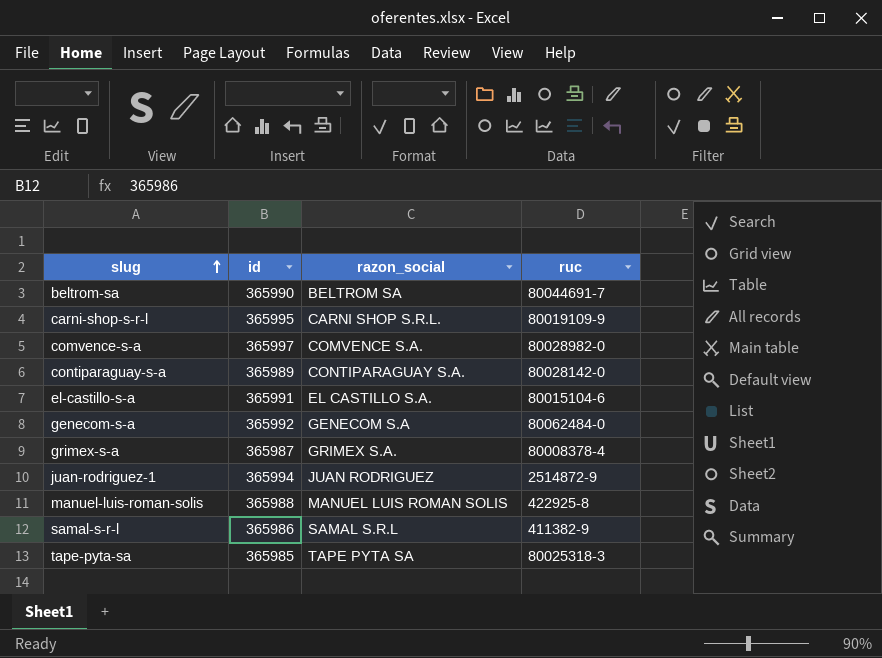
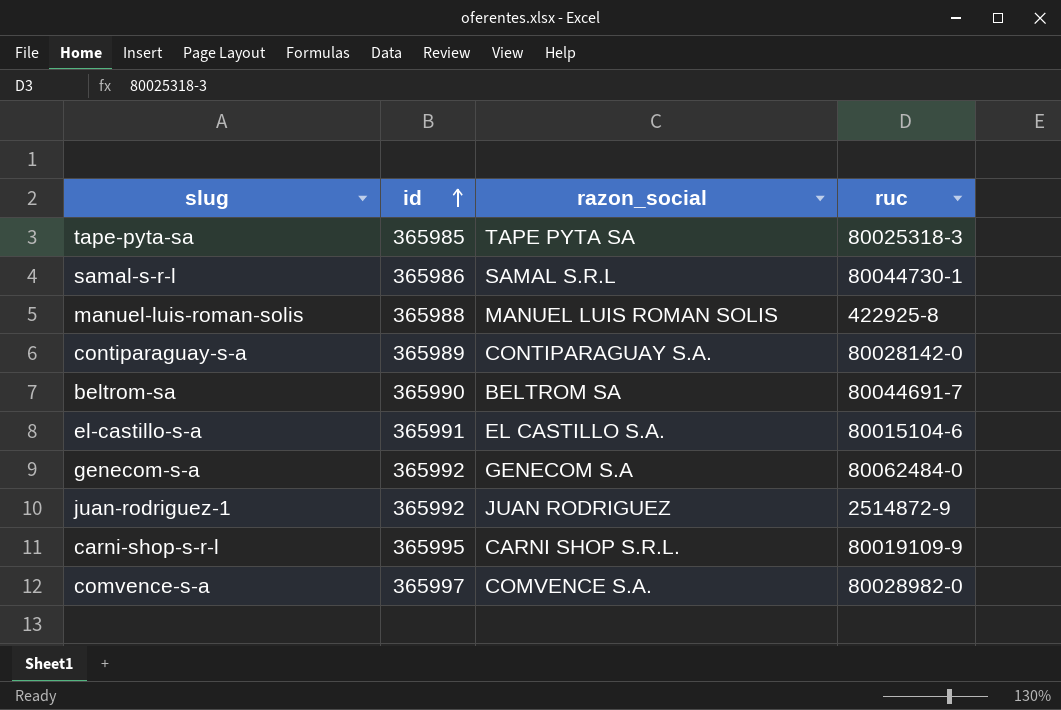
row order: slug ascending -> id ascending
row grimex-s-a: 365987 | GRIMEX S.A. | 80008378-4 -> none
samal-s-r-l | ruc: 411382-9 -> 80044730-1
juan-rodriguez-1 | id: 365994 -> 365992

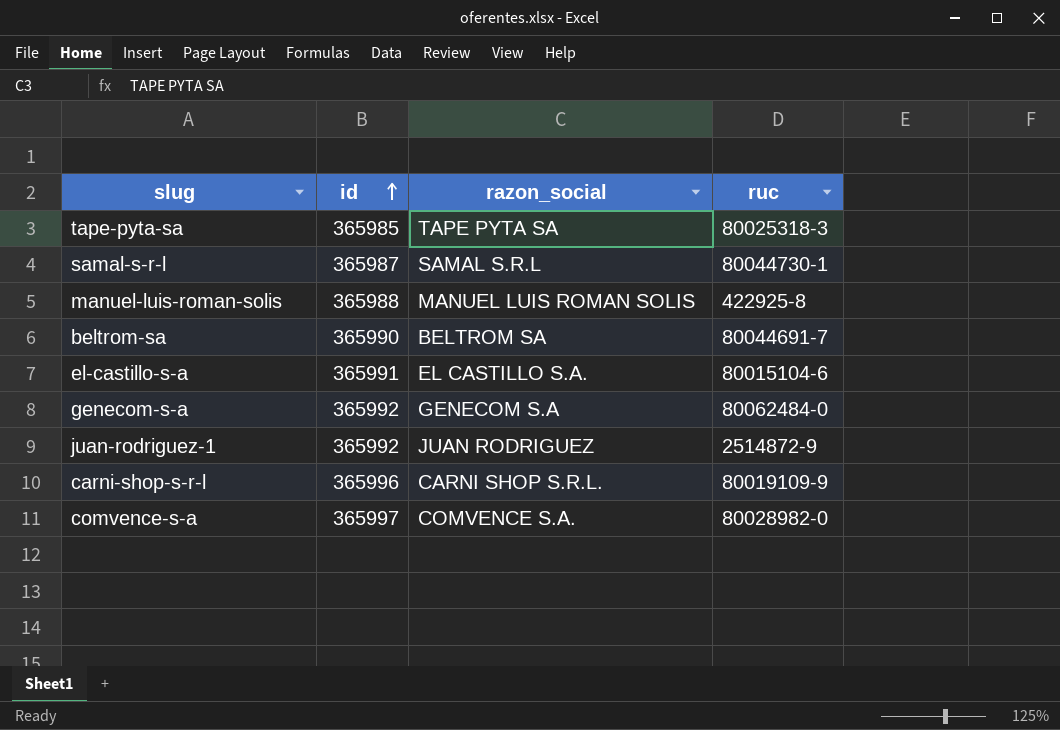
row contiparaguay-s-a: 365989 | CONTIPARAGUAY S.A. | 80028142-0 -> none
samal-s-r-l | id: 365986 -> 365987
carni-shop-s-r-l | id: 365995 -> 365996

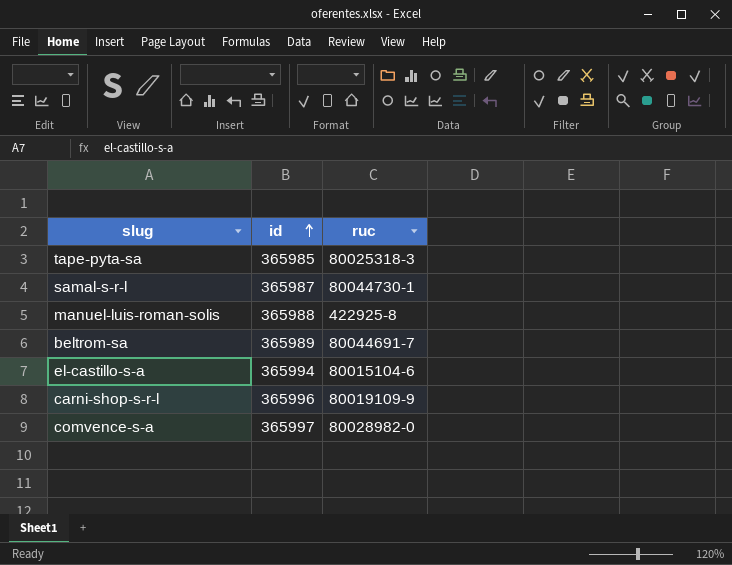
column razon_social | position: 3 -> none
row genecom-s-a: 365992 | GENECOM S.A | 80062484-0 -> none
row juan-rodriguez-1: 365992 | JUAN RODRIGUEZ | 2514872-9 -> none
beltrom-sa | id: 365990 -> 365989
el-castillo-s-a | id: 365991 -> 365994

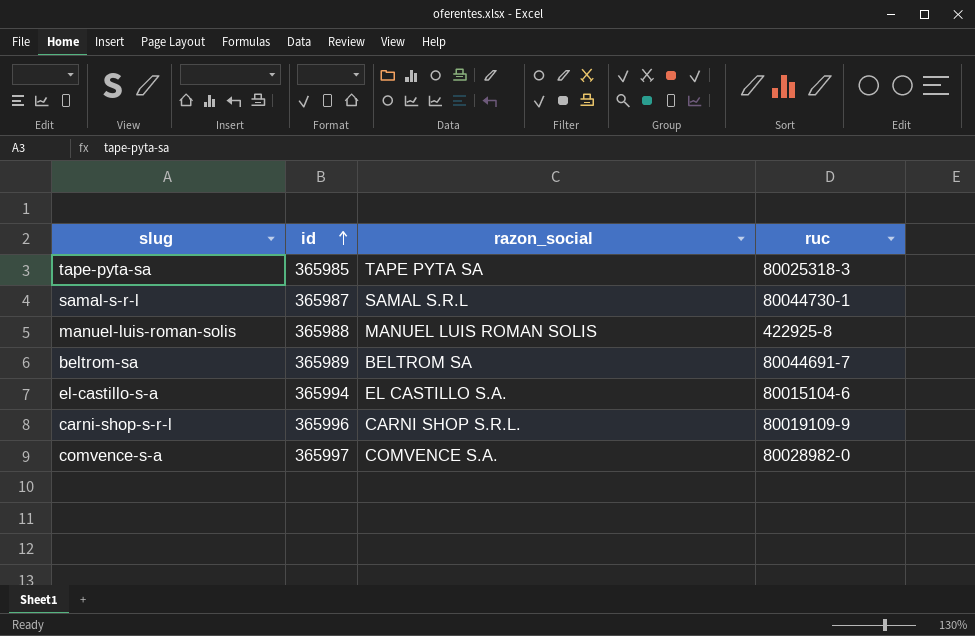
column razon_social | position: none -> 3

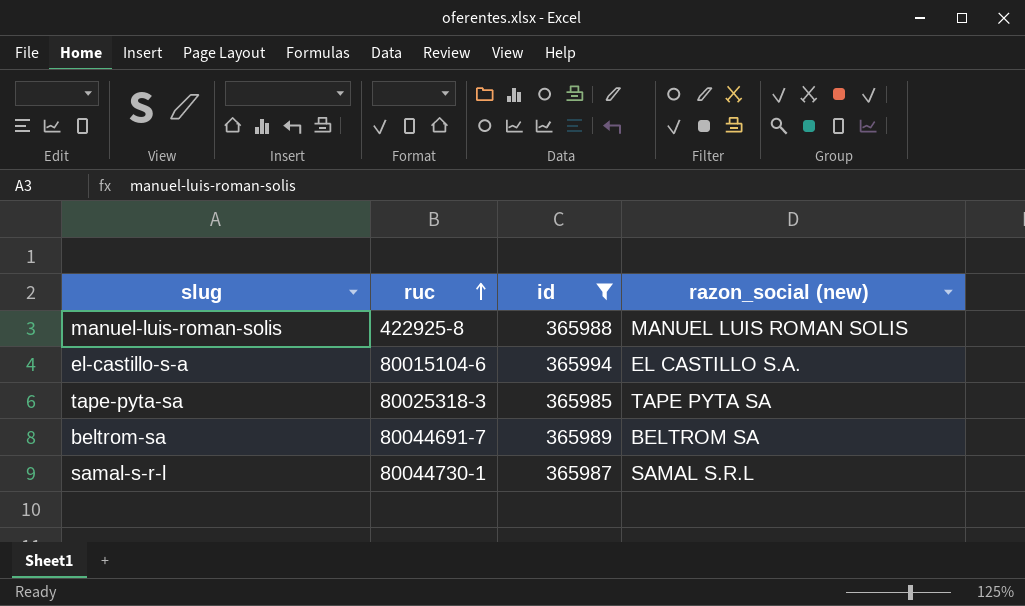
filter: none -> id <= 365994
row order: id ascending -> ruc ascending
column ruc | position: 4 -> 2
column name: razon_social -> razon_social (new)

